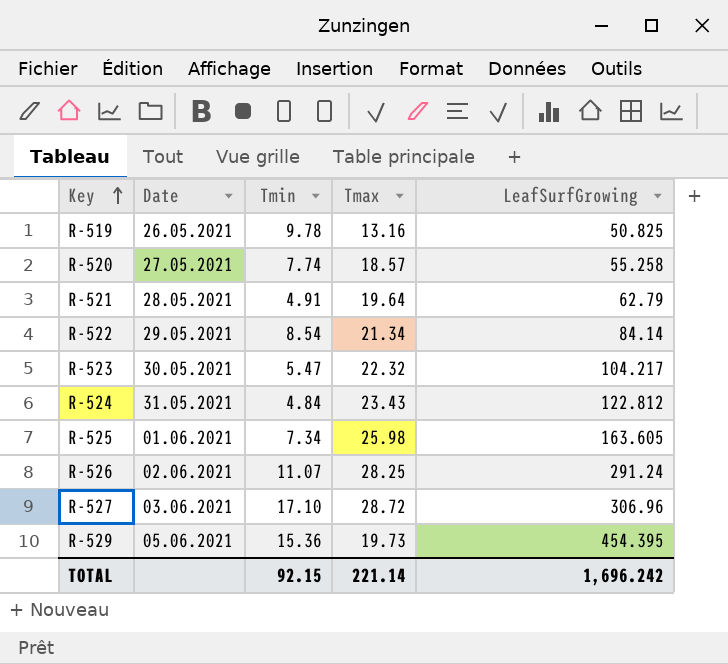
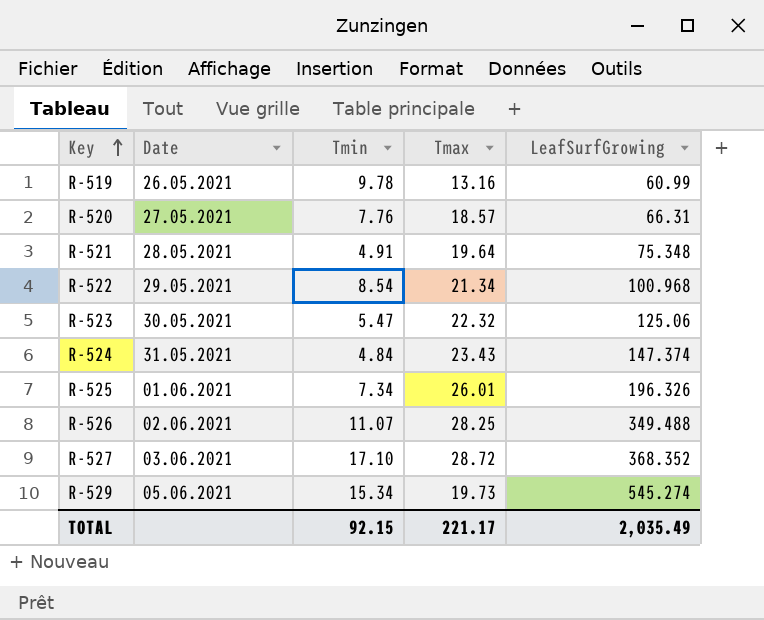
R-519 | LeafSurfGrowing: 50.825 -> 60.99
R-520 | Tmin: 7.74 -> 7.76
R-520 | LeafSurfGrowing: 55.258 -> 66.31
R-521 | LeafSurfGrowing: 62.79 -> 75.348
R-522 | LeafSurfGrowing: 84.14 -> 100.968
R-523 | LeafSurfGrowing: 104.217 -> 125.06
R-524 | LeafSurfGrowing: 122.812 -> 147.374
R-525 | Tmax: 25.98 -> 26.01
R-525 | LeafSurfGrowing: 163.605 -> 196.326
R-526 | LeafSurfGrowing: 291.24 -> 349.488
R-527 | LeafSurfGrowing: 306.96 -> 368.352
R-529 | Tmin: 15.36 -> 15.34
R-529 | LeafSurfGrowing: 454.395 -> 545.274
TOTAL | Tmax: 221.14 -> 221.17
TOTAL | LeafSurfGrowing: 1,696.242 -> 2,035.49

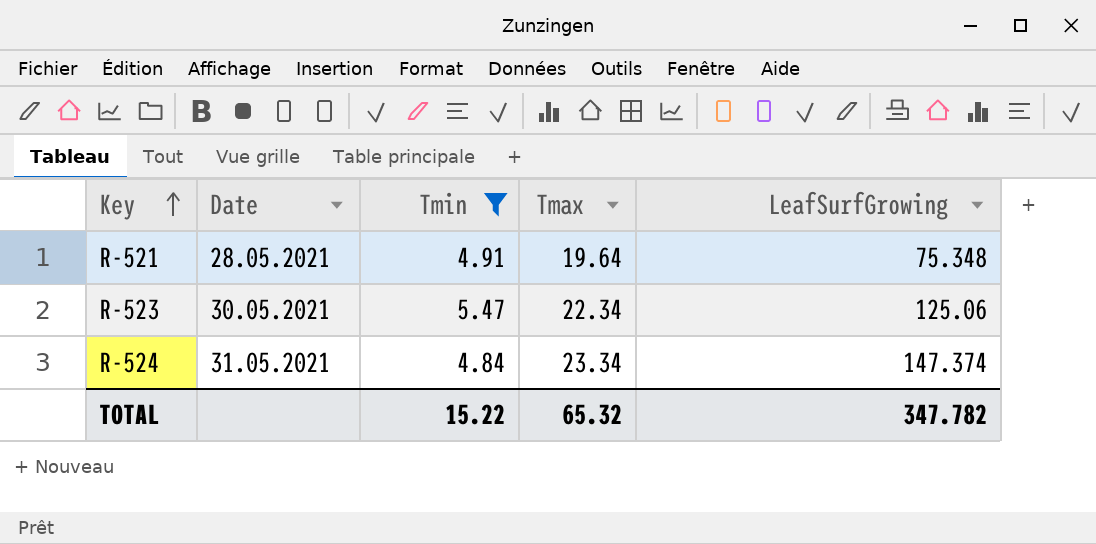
filter: none -> Tmin <= 5.47
R-523 | Tmax: 22.32 -> 22.34
R-524 | Tmax: 23.43 -> 23.34
TOTAL | Tmin: 92.15 -> 15.22
TOTAL | Tmax: 221.17 -> 65.32
TOTAL | LeafSurfGrowing: 2,035.49 -> 347.782

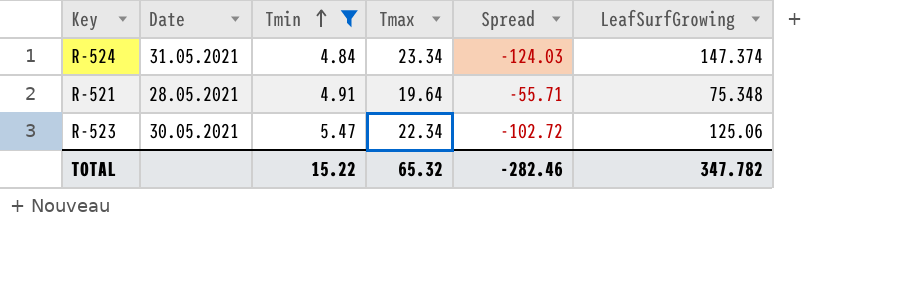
row order: Key ascending -> Tmin ascending
column Spread | formula: none -> [Tmax] - [LeafSurfGrowing]

